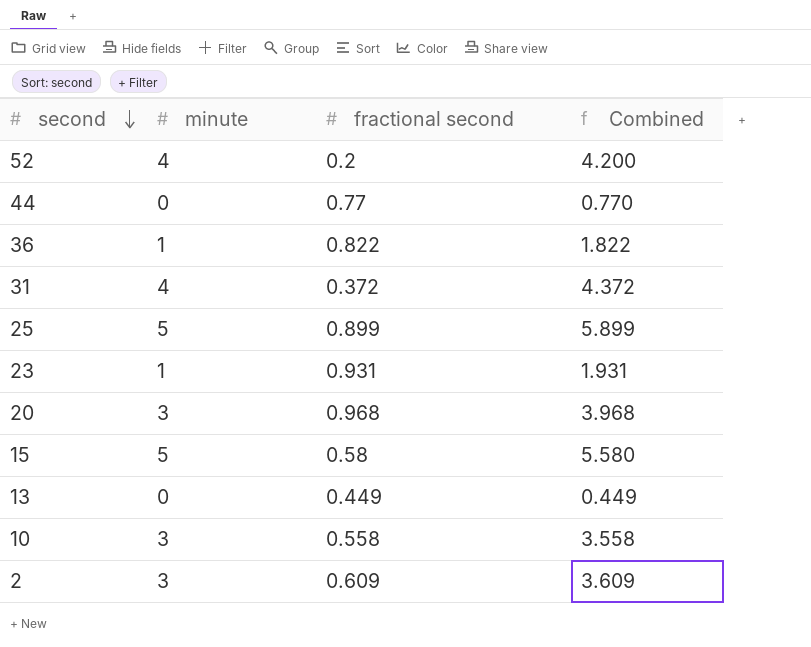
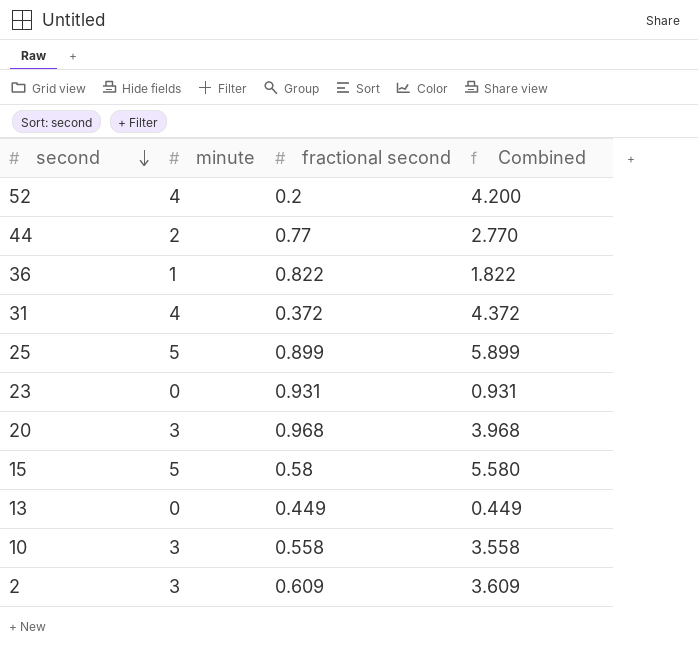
44 | minute: 0 -> 2
44 | Combined: 0.770 -> 2.770
23 | minute: 1 -> 0
23 | Combined: 1.931 -> 0.931

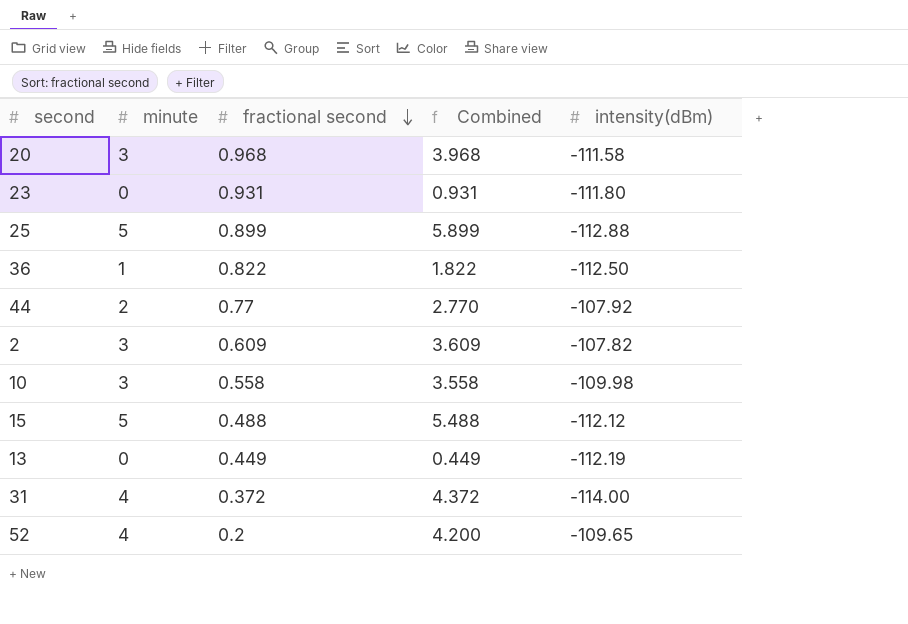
row order: second descending -> fractional second descending
column intensity(dBm) | position: none -> 5
15 | fractional second: 0.58 -> 0.488
15 | Combined: 5.580 -> 5.488

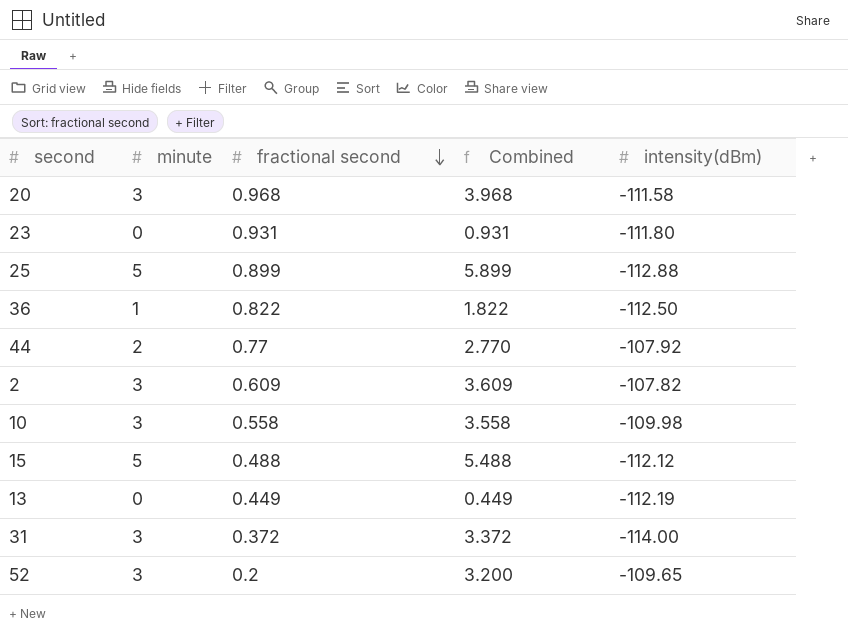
31 | minute: 4 -> 3
31 | Combined: 4.372 -> 3.372
52 | minute: 4 -> 3
52 | Combined: 4.200 -> 3.200

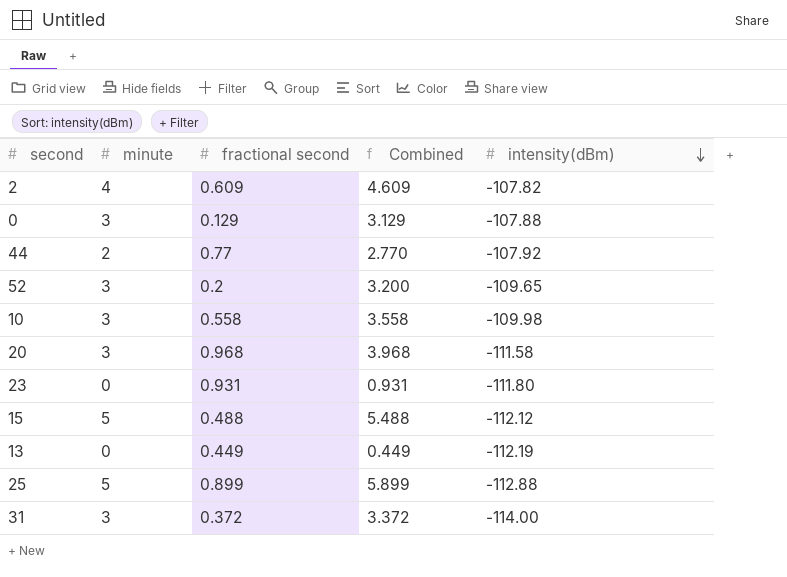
row order: fractional second descending -> intensity(dBm) descending
row 36: 1 | 0.822 | 1.822 | -112.50 -> none
2 | minute: 3 -> 4
2 | Combined: 3.609 -> 4.609
row 0: none -> 3 | 0.129 | 3.129 | -107.88

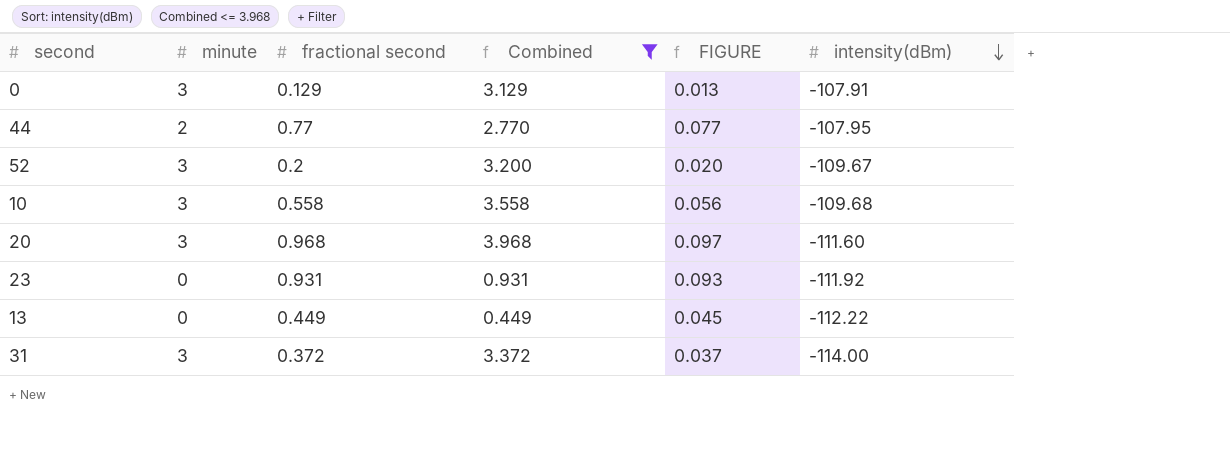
filter: none -> Combined <= 3.968
column FIGURE | formula: none -> [fractional second] * 0.1
0 | intensity(dBm): -107.88 -> -107.91
44 | intensity(dBm): -107.92 -> -107.95
52 | intensity(dBm): -109.65 -> -109.67
10 | intensity(dBm): -109.98 -> -109.68
20 | intensity(dBm): -111.58 -> -111.60
23 | intensity(dBm): -111.80 -> -111.92
13 | intensity(dBm): -112.19 -> -112.22

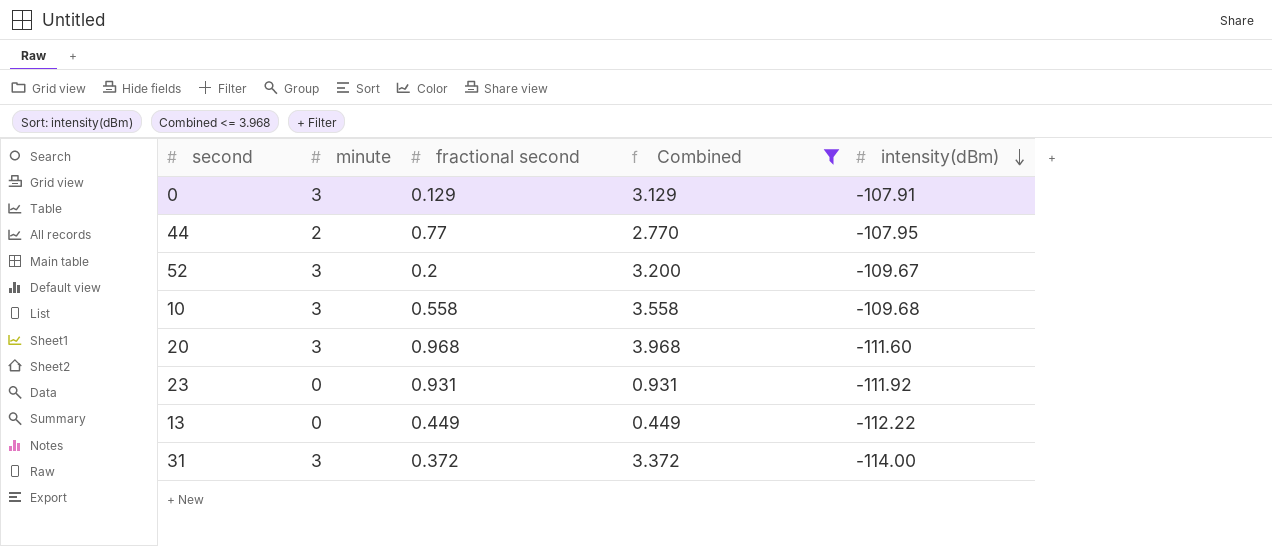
column FIGURE | formula: [fractional second] * 0.1 -> none

